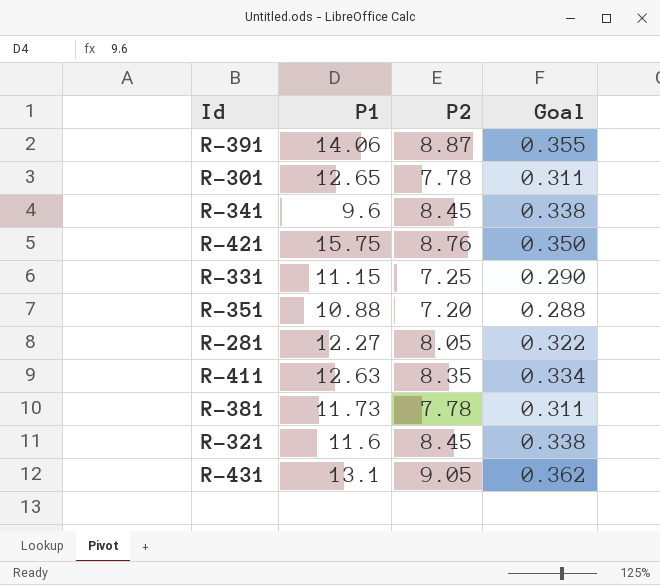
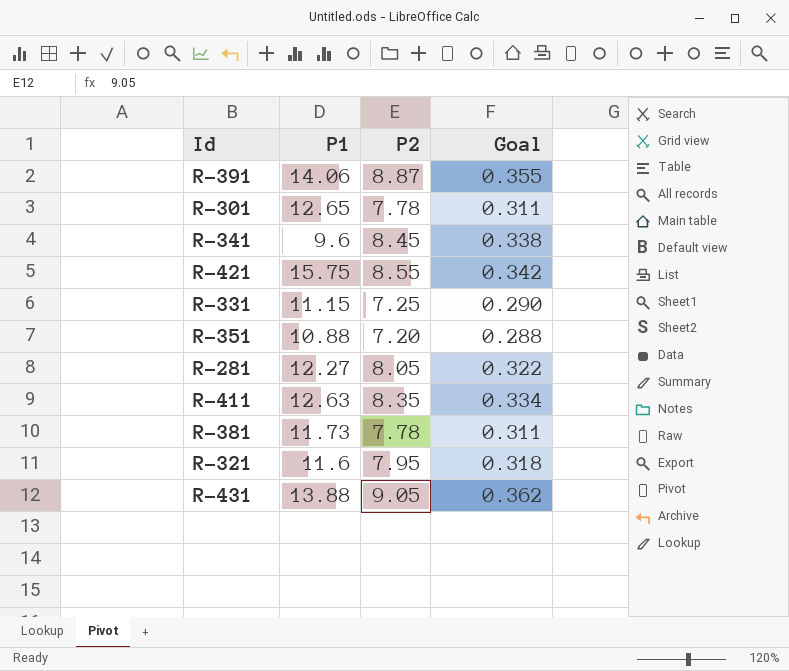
R-421 | P2: 8.76 -> 8.55
R-421 | Goal: 0.350 -> 0.342
R-321 | P2: 8.45 -> 7.95
R-321 | Goal: 0.338 -> 0.318
R-431 | P1: 13.1 -> 13.88

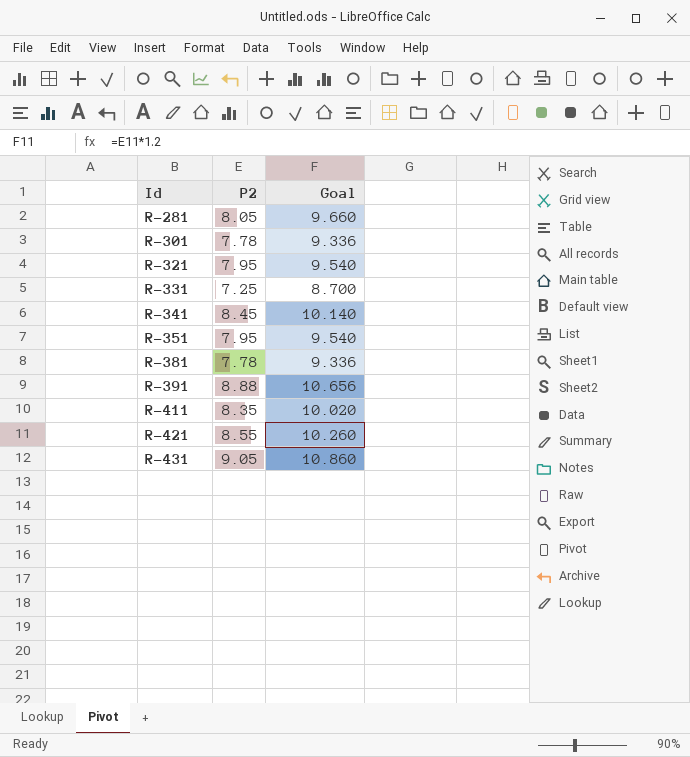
row order: none -> Id ascending
column P1 | position: 2 -> none
column Goal | formula: [P2] * 0.04 -> [P2] * 1.2
R-351 | P2: 7.20 -> 7.95
R-391 | P2: 8.87 -> 8.88

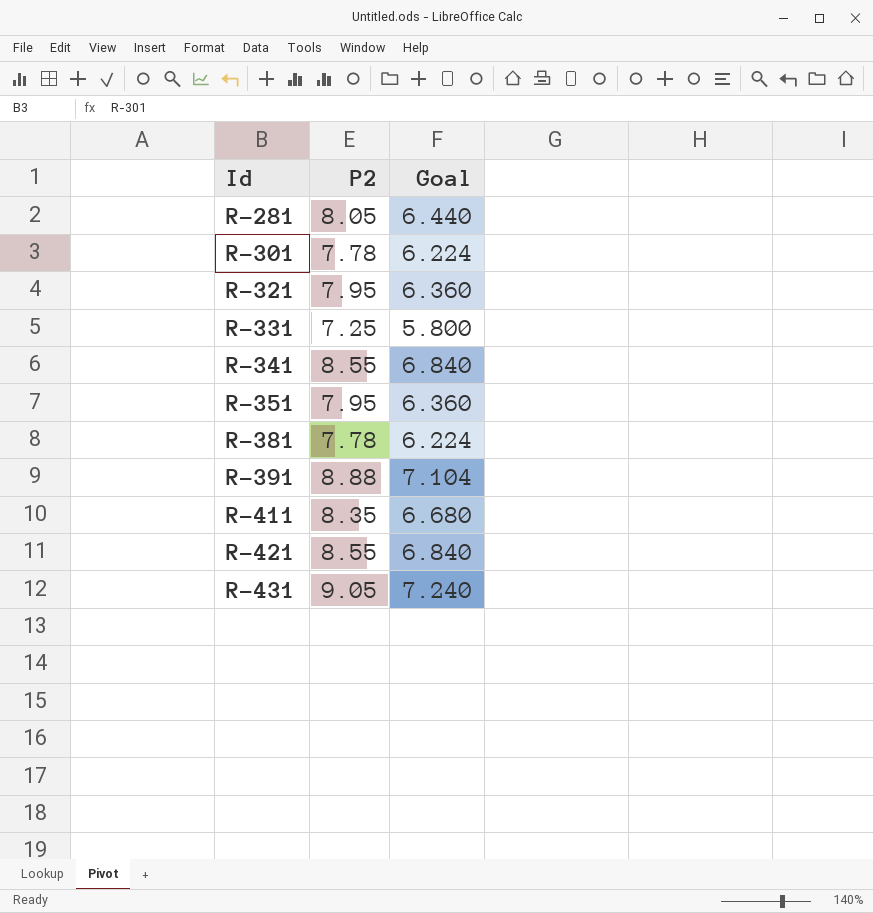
column Goal | formula: [P2] * 1.2 -> [P2] * 0.8
R-341 | P2: 8.45 -> 8.55

